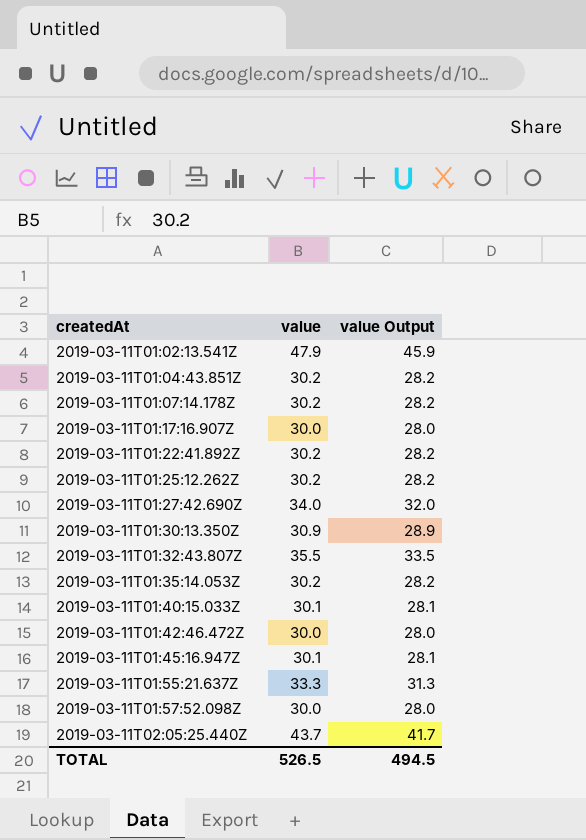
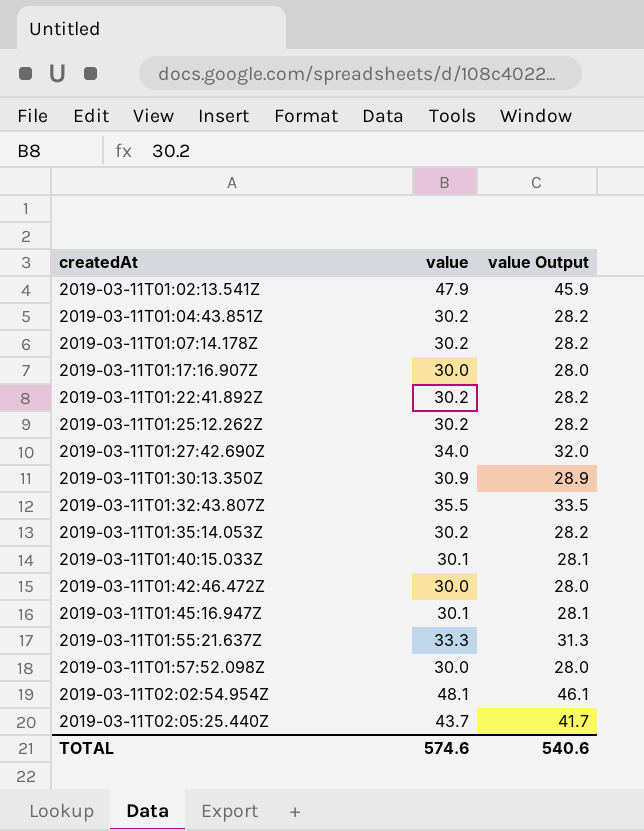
row 2019-03-11T02:02:54.954Z: none -> 48.1 | 46.1
TOTAL | value: 526.5 -> 574.6
TOTAL | value Output: 494.5 -> 540.6

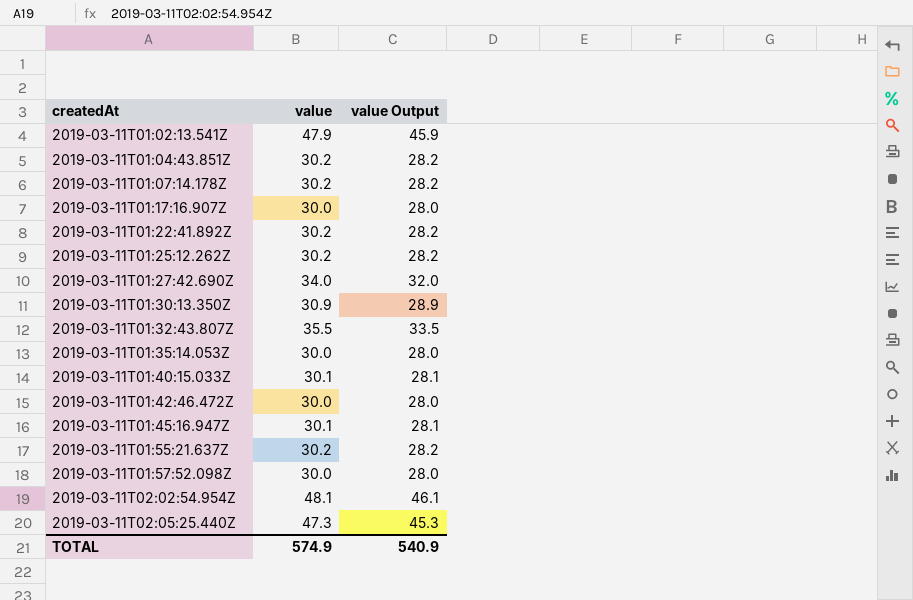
2019-03-11T01:35:14.053Z | value: 30.2 -> 30.0
2019-03-11T01:35:14.053Z | value Output: 28.2 -> 28.0
2019-03-11T01:55:21.637Z | value: 33.3 -> 30.2
2019-03-11T01:55:21.637Z | value Output: 31.3 -> 28.2
2019-03-11T02:05:25.440Z | value: 43.7 -> 47.3
2019-03-11T02:05:25.440Z | value Output: 41.7 -> 45.3
TOTAL | value: 574.6 -> 574.9
TOTAL | value Output: 540.6 -> 540.9

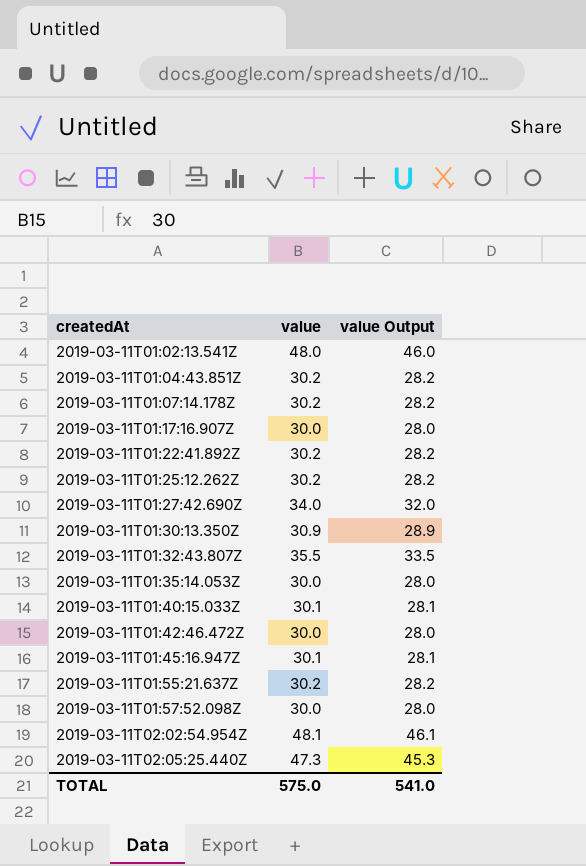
2019-03-11T01:02:13.541Z | value: 47.9 -> 48.0
2019-03-11T01:02:13.541Z | value Output: 45.9 -> 46.0
TOTAL | value: 574.9 -> 575.0
TOTAL | value Output: 540.9 -> 541.0

